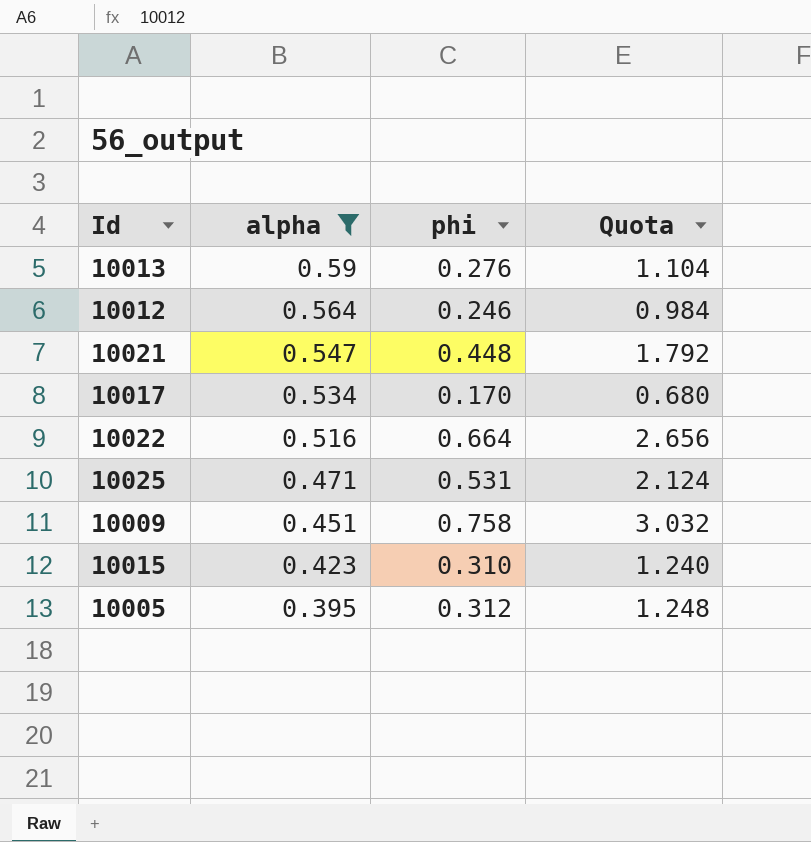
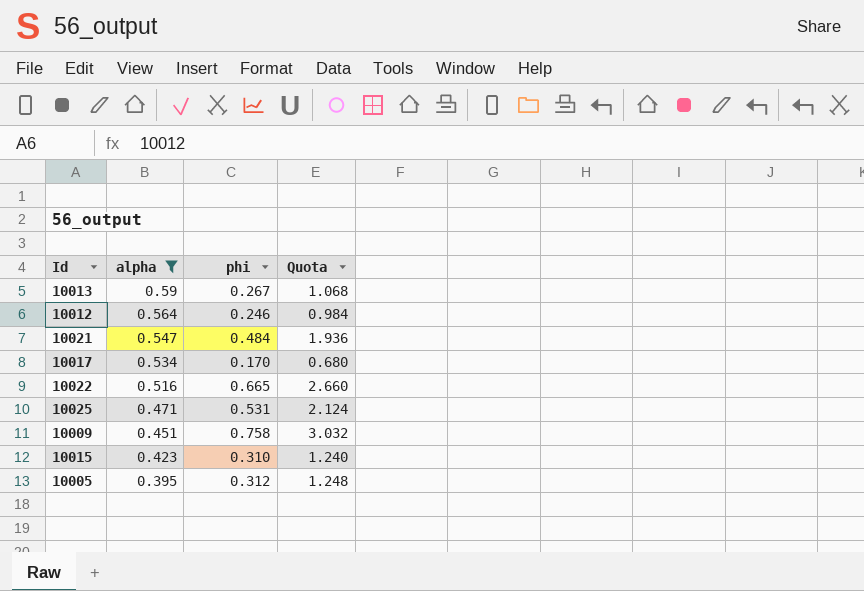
10013 | phi: 0.276 -> 0.267
10013 | Quota: 1.104 -> 1.068
10021 | phi: 0.448 -> 0.484
10021 | Quota: 1.792 -> 1.936
10022 | phi: 0.664 -> 0.665
10022 | Quota: 2.656 -> 2.660

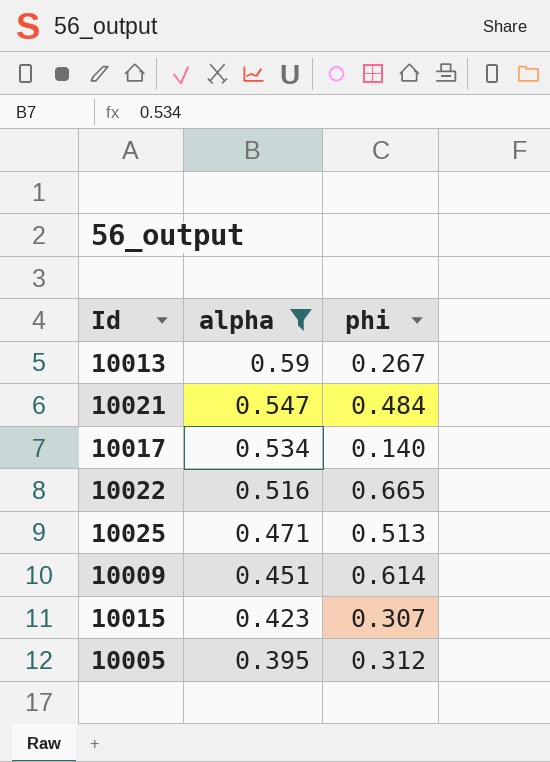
column Quota | formula: [phi] * 4 -> none
row 10012: 0.564 | 0.246 | 0.984 -> none
10017 | phi: 0.170 -> 0.140
10025 | phi: 0.531 -> 0.513
10009 | phi: 0.758 -> 0.614
10015 | phi: 0.310 -> 0.307

